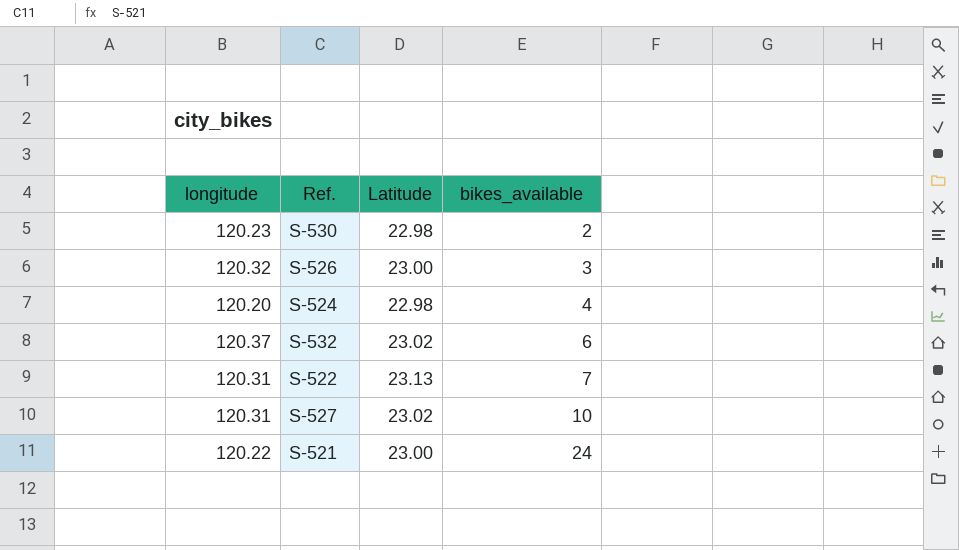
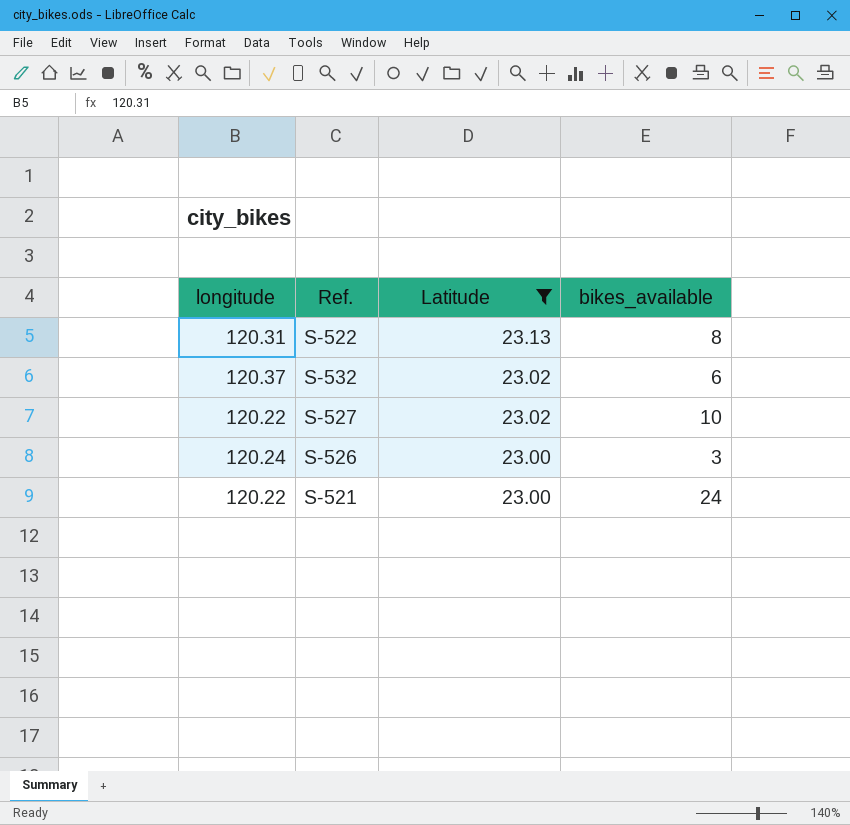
filter: none -> Latitude != 22.98
row order: bikes_available ascending -> Latitude descending
S-522 | bikes_available: 7 -> 8
S-527 | longitude: 120.31 -> 120.22
S-526 | longitude: 120.32 -> 120.24

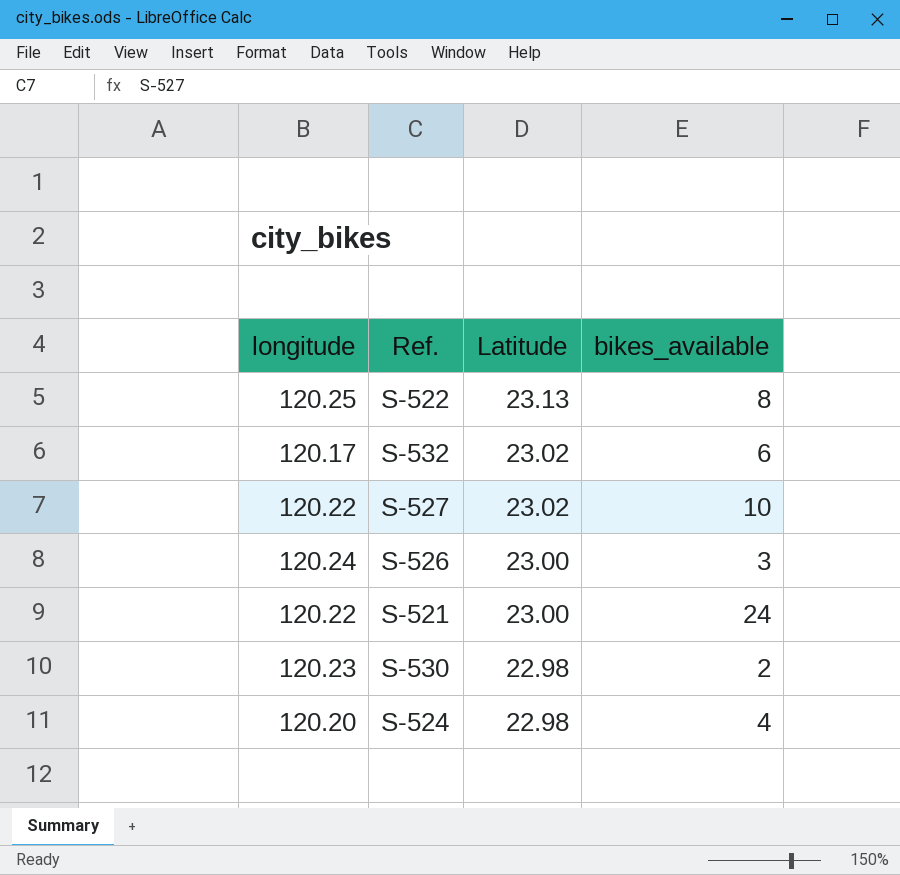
filter: Latitude != 22.98 -> none
S-522 | longitude: 120.31 -> 120.25
S-532 | longitude: 120.37 -> 120.17

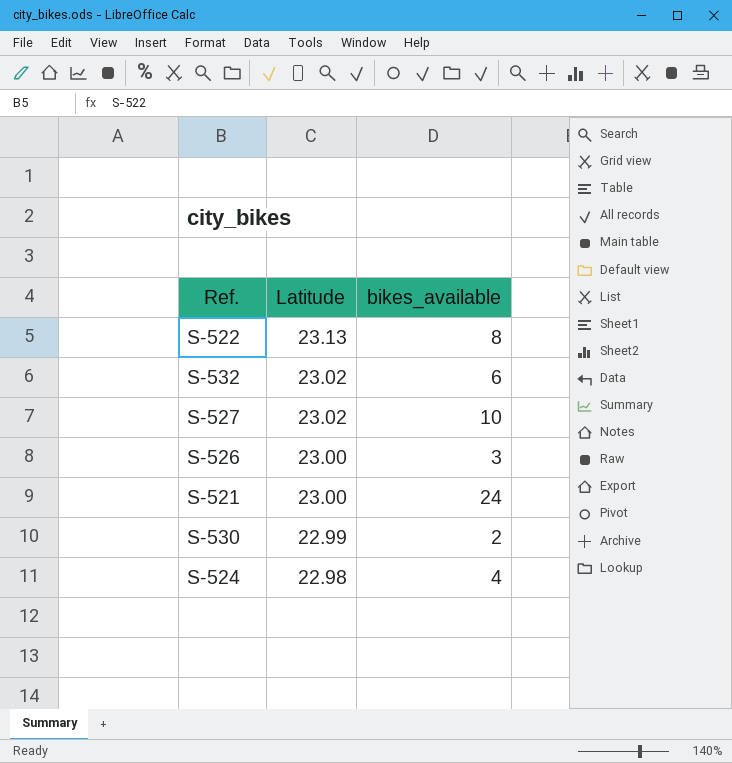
column longitude | position: 1 -> none
S-530 | Latitude: 22.98 -> 22.99

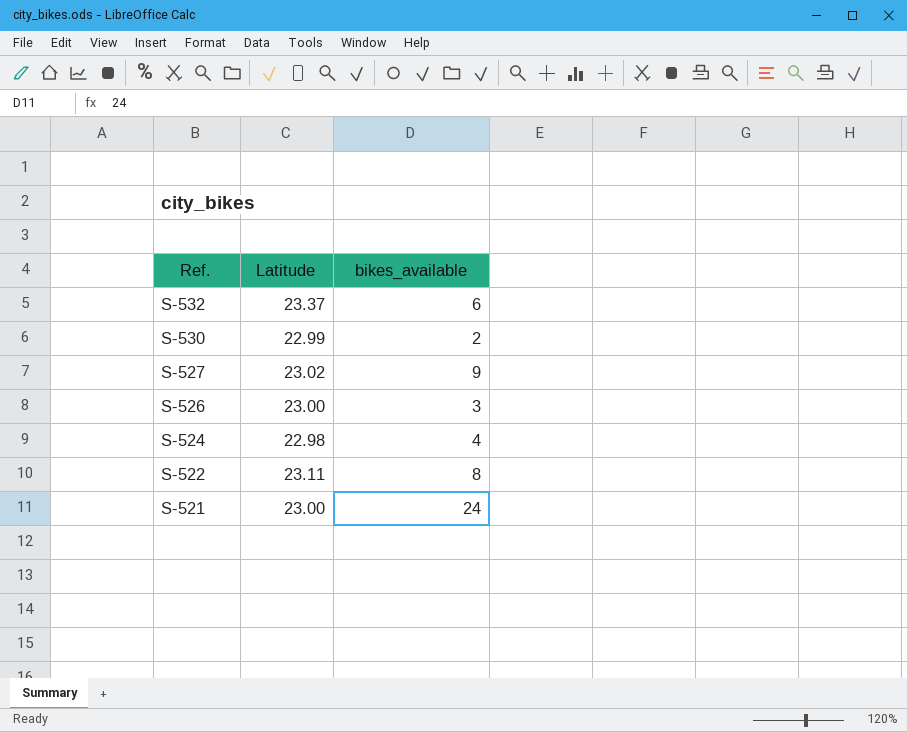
row order: Latitude descending -> Ref. descending
S-532 | Latitude: 23.02 -> 23.37
S-527 | bikes_available: 10 -> 9
S-522 | Latitude: 23.13 -> 23.11

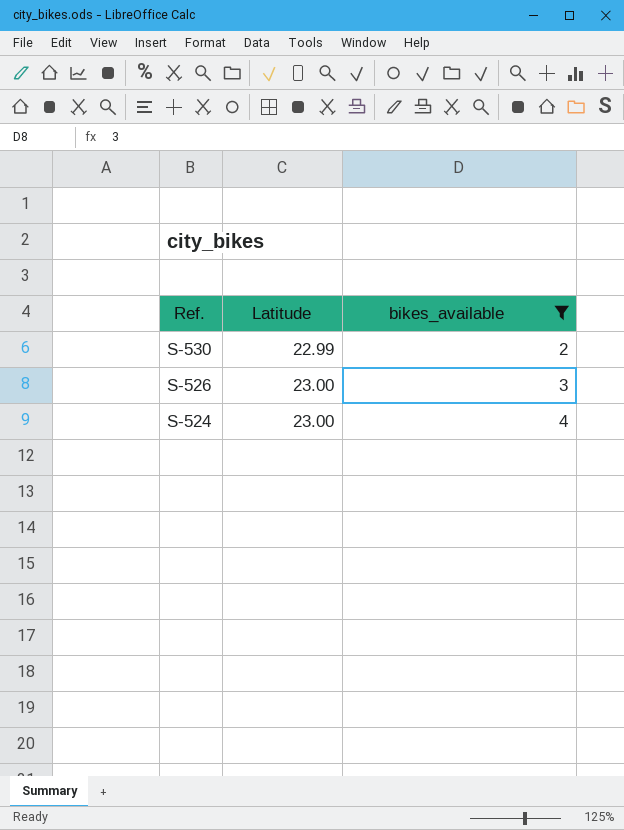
filter: none -> bikes_available <= 4
S-524 | Latitude: 22.98 -> 23.00

